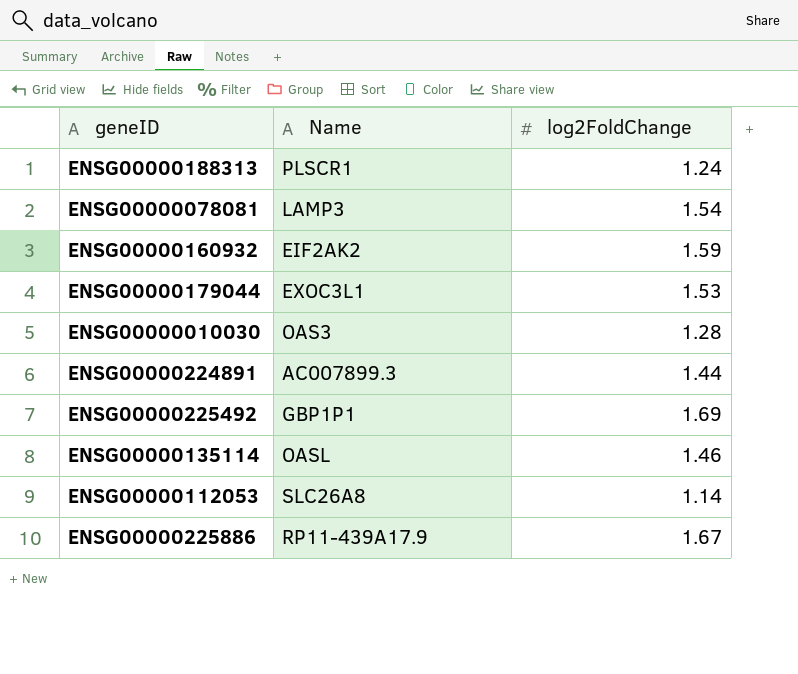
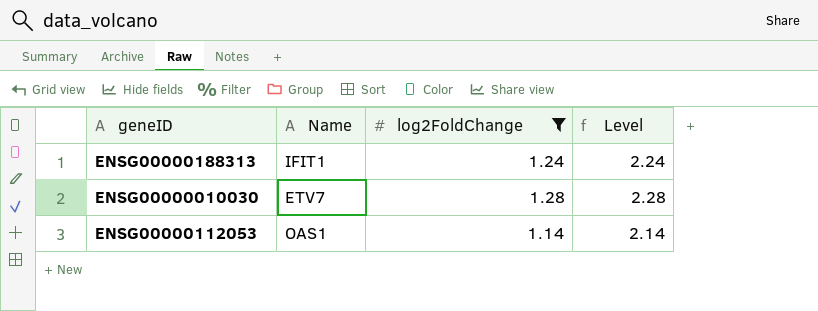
filter: none -> log2FoldChange <= 1.28
column Level | formula: none -> [log2FoldChange] + 1
ENSG00000188313 | Name: PLSCR1 -> IFIT1
ENSG00000010030 | Name: OAS3 -> ETV7
ENSG00000112053 | Name: SLC26A8 -> OAS1

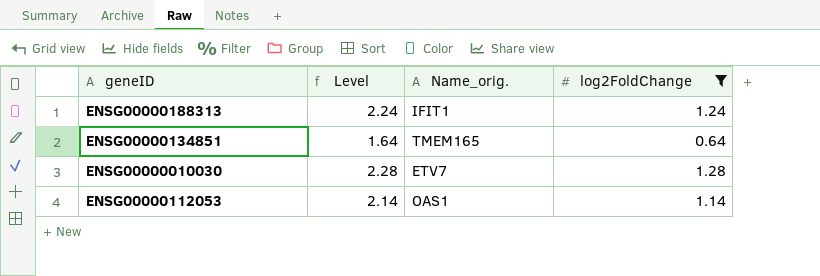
column Level | position: 4 -> 2
column name: Name -> Name_orig.
row ENSG00000134851: none -> 1.64 | TMEM165 | 0.64

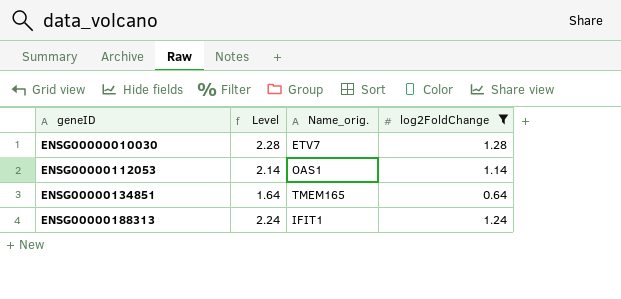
row order: none -> geneID ascending

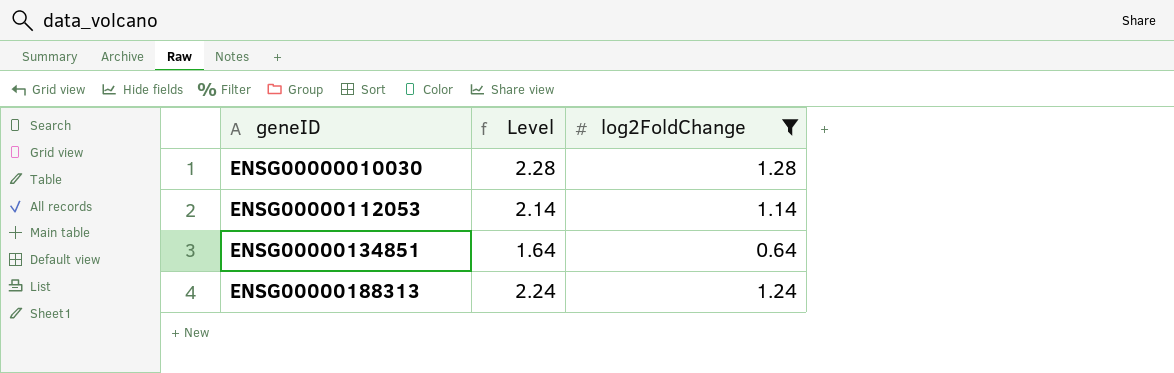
column Name_orig. | position: 3 -> none

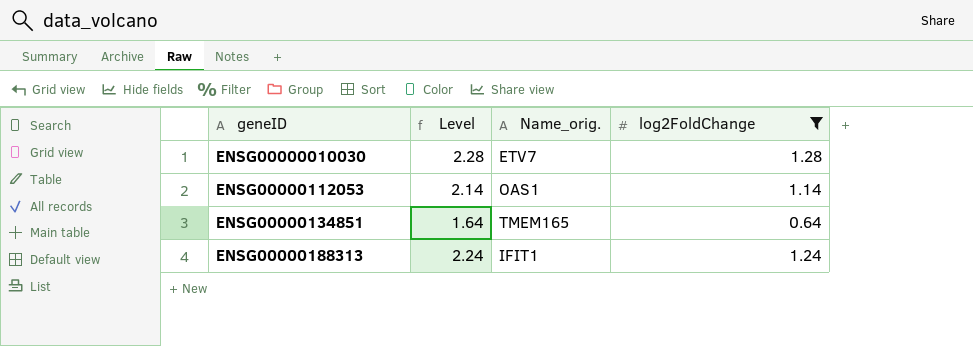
column Name_orig. | position: none -> 3

